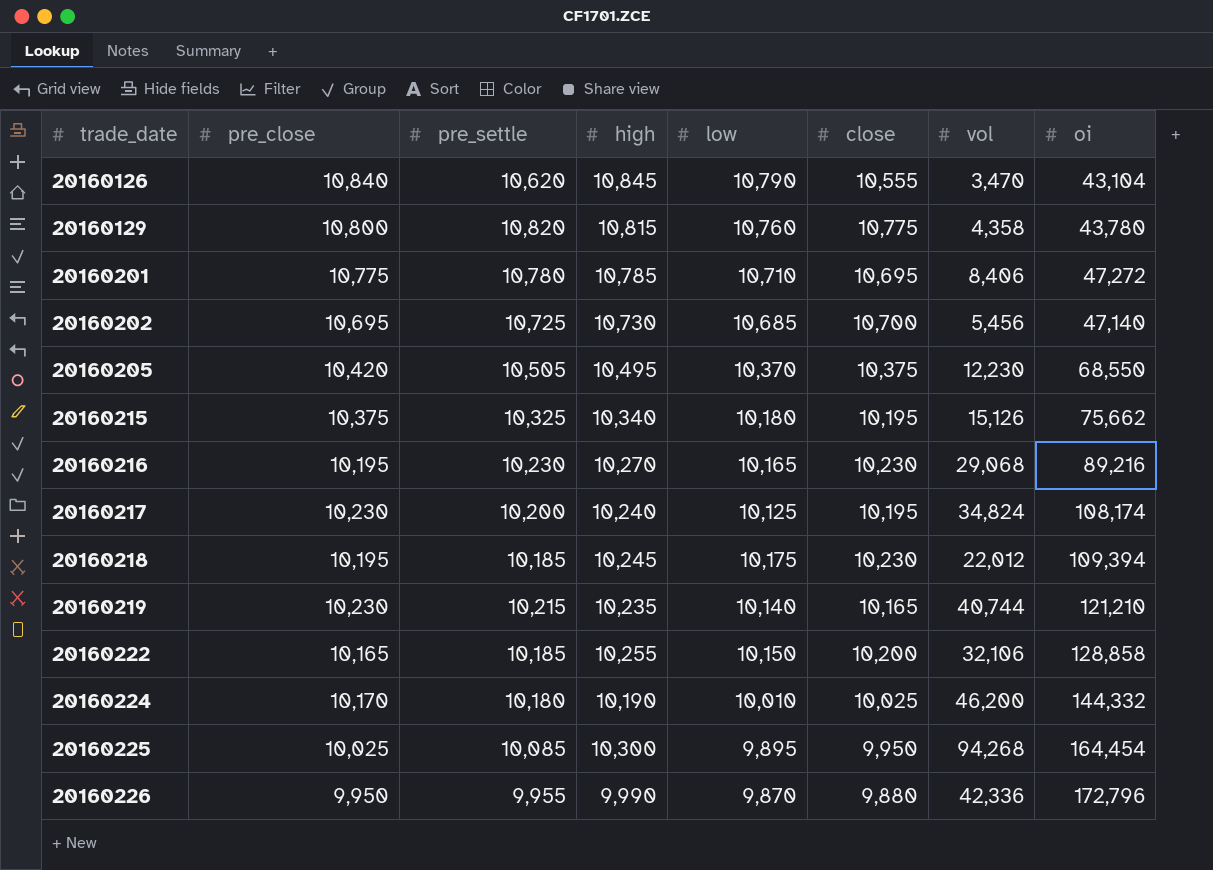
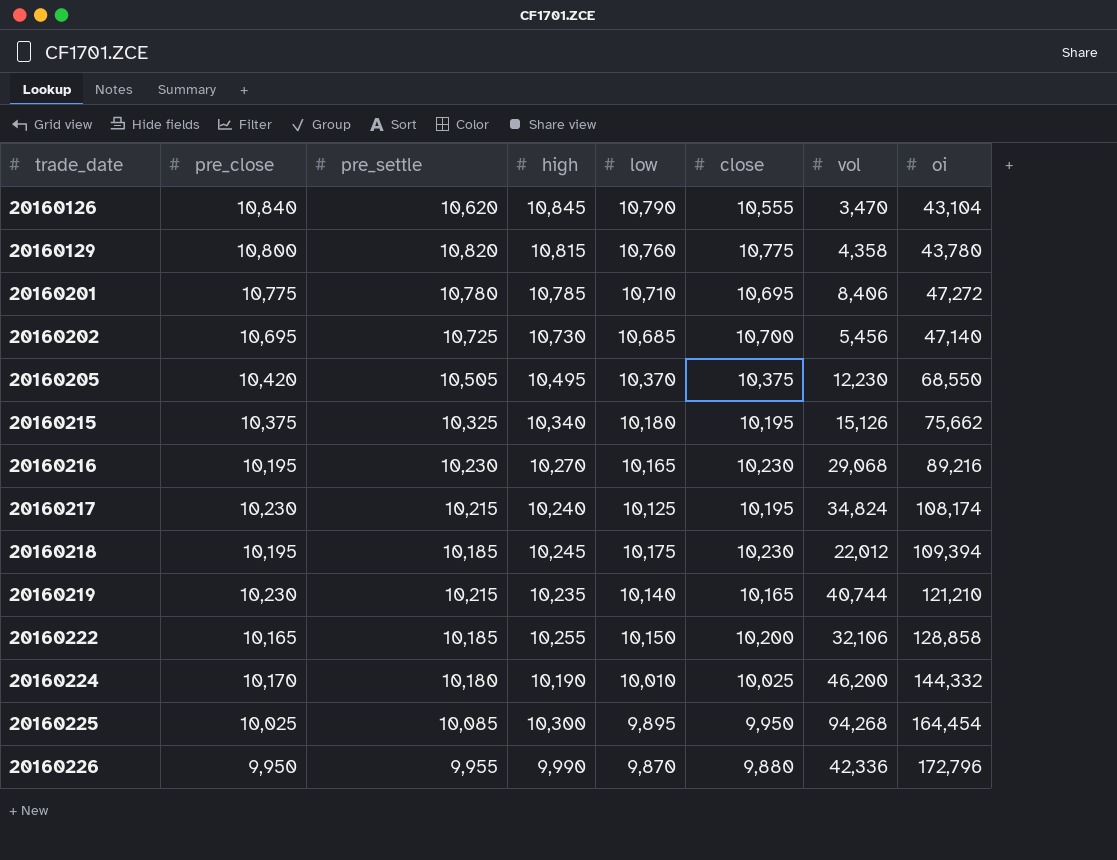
20160217 | pre_settle: 10,200 -> 10,215

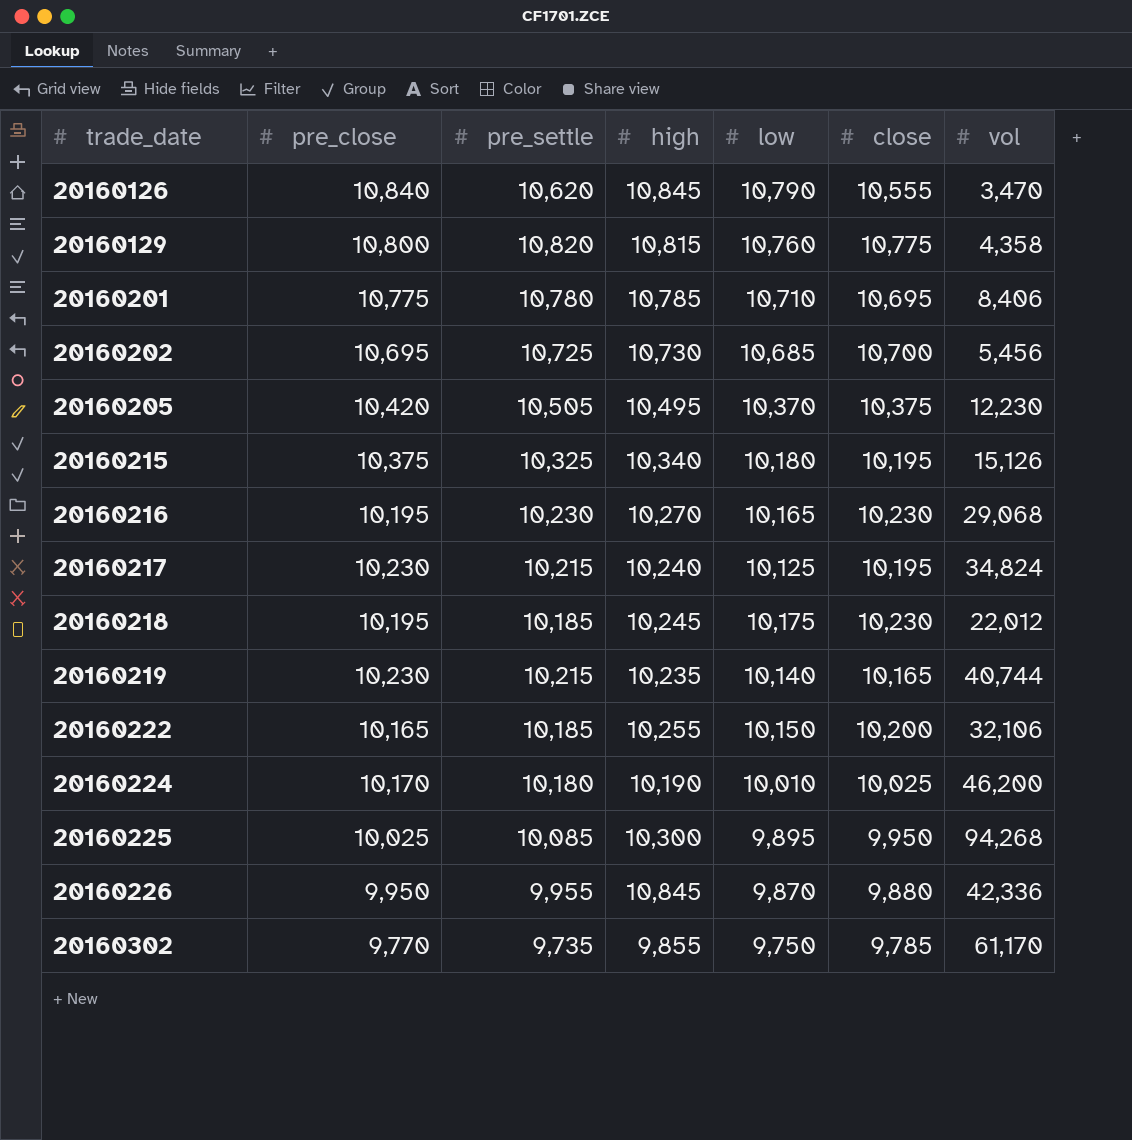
column oi | position: 8 -> none
20160226 | high: 9,990 -> 10,845
row 20160302: none -> 9,770 | 9,735 | 9,855 | 9,750 | 9,785 | 61,170

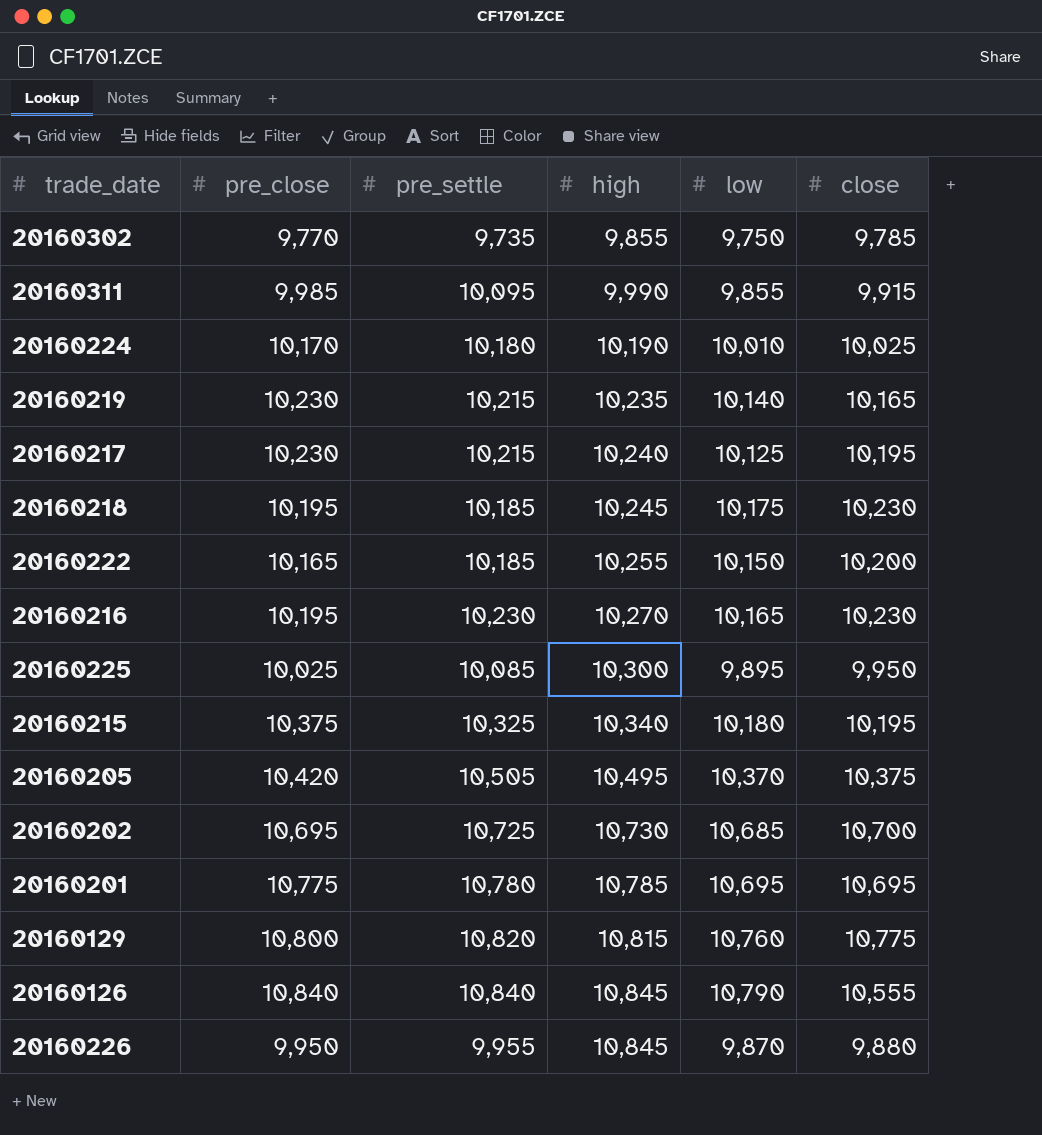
row order: trade_date ascending -> high ascending
column vol | position: 7 -> none
row 20160311: none -> 9,985 | 10,095 | 9,990 | 9,855 | 9,915
20160201 | low: 10,710 -> 10,695
20160126 | pre_settle: 10,620 -> 10,840

